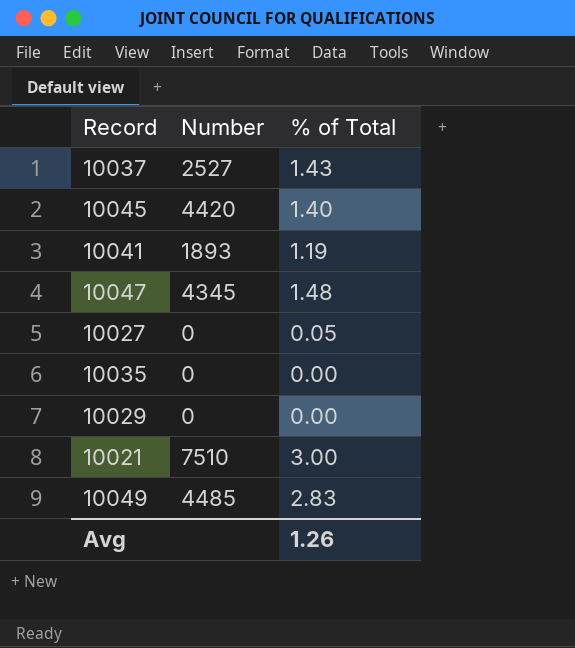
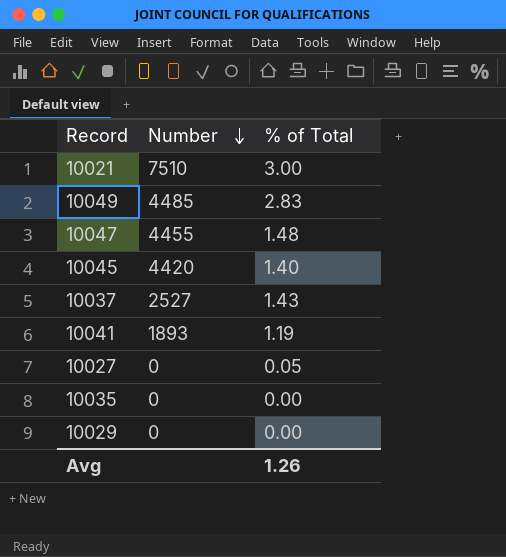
row order: none -> Number descending
10047 | Number: 4345 -> 4455

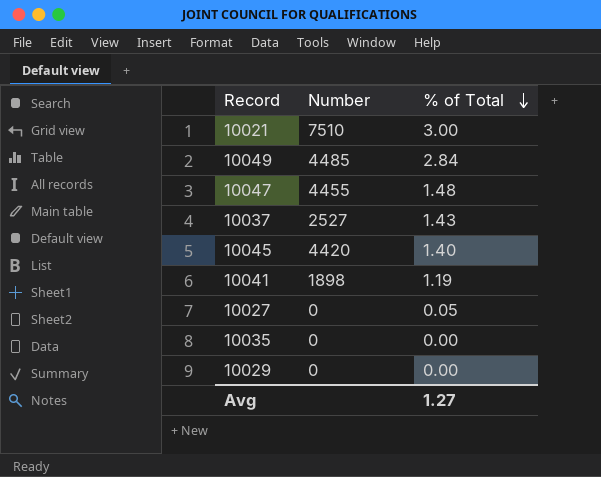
row order: Number descending -> % of Total descending
10049 | % of Total: 2.83 -> 2.84
10041 | Number: 1893 -> 1898
Avg | % of Total: 1.26 -> 1.27

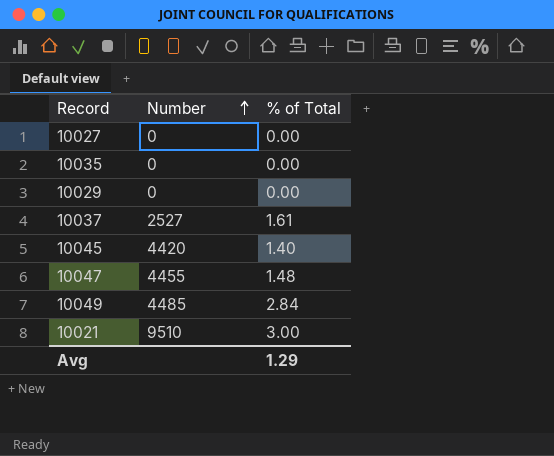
row order: % of Total descending -> Number ascending
row 10041: 1898 | 1.19 -> none
10027 | % of Total: 0.05 -> 0.00
10037 | % of Total: 1.43 -> 1.61
10021 | Number: 7510 -> 9510
Avg | % of Total: 1.27 -> 1.29

